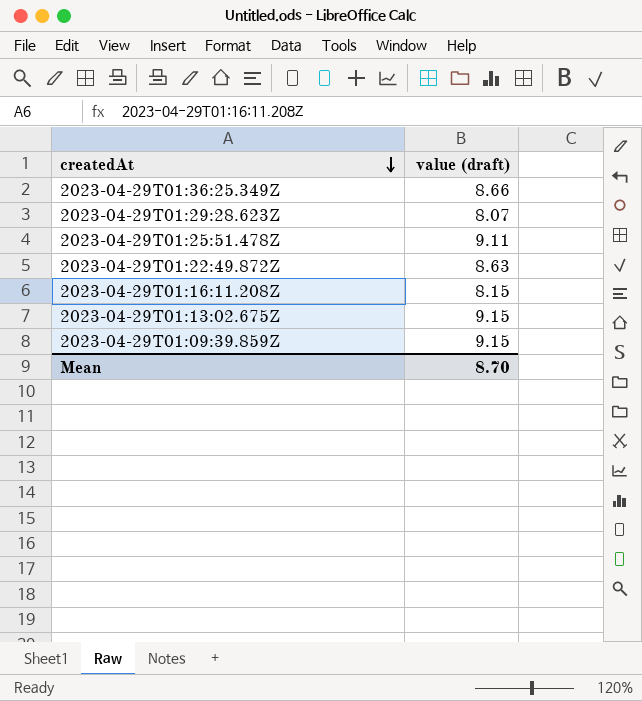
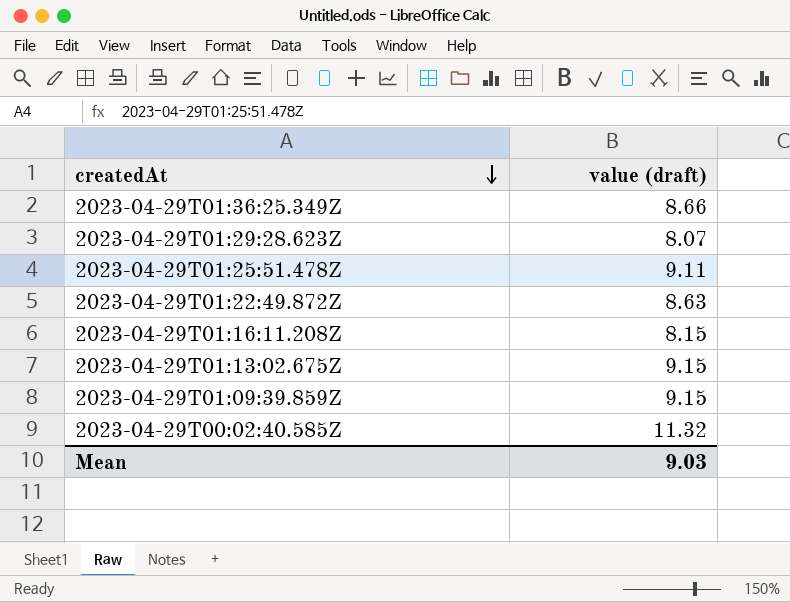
row 2023-04-29T00:02:40.585Z: none -> 11.32
Mean | value (draft): 8.70 -> 9.03

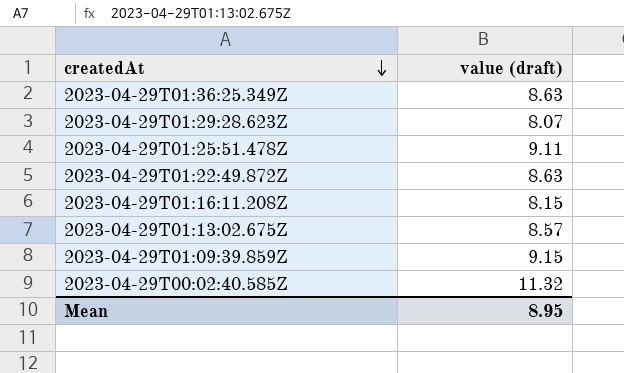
2023-04-29T01:36:25.349Z | value (draft): 8.66 -> 8.63
2023-04-29T01:13:02.675Z | value (draft): 9.15 -> 8.57
Mean | value (draft): 9.03 -> 8.95

